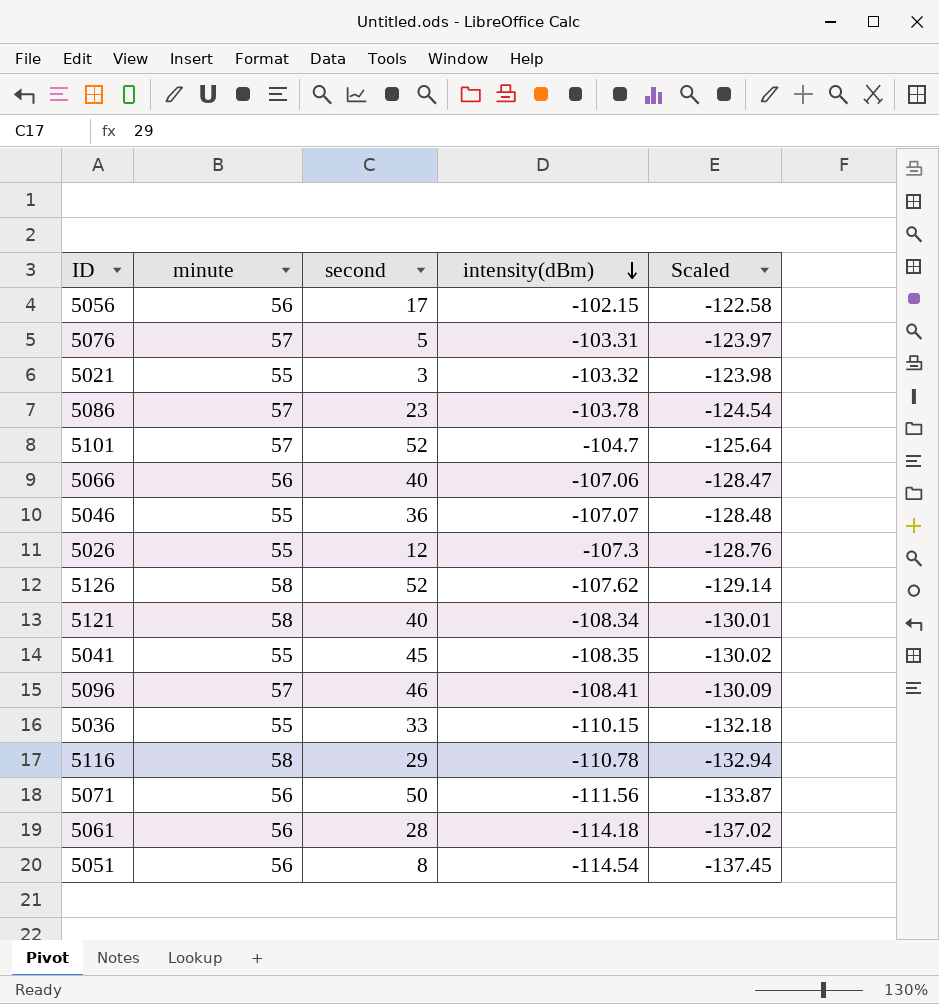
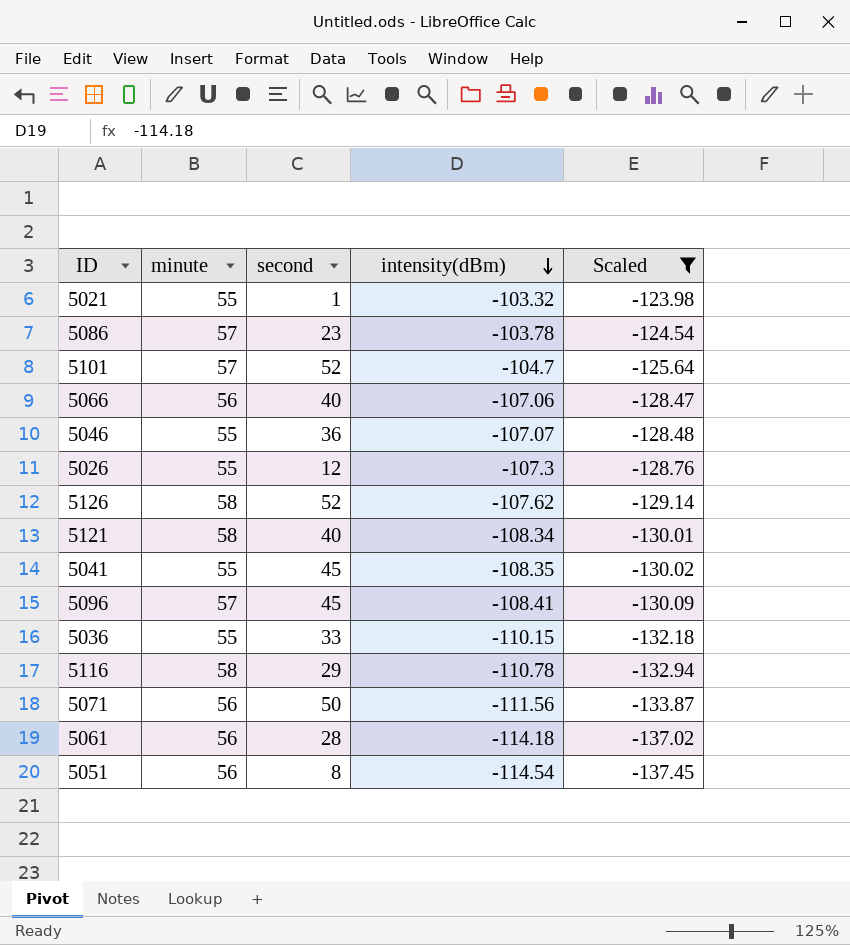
filter: none -> Scaled <= -123.98
5021 | second: 3 -> 1
5096 | second: 46 -> 45

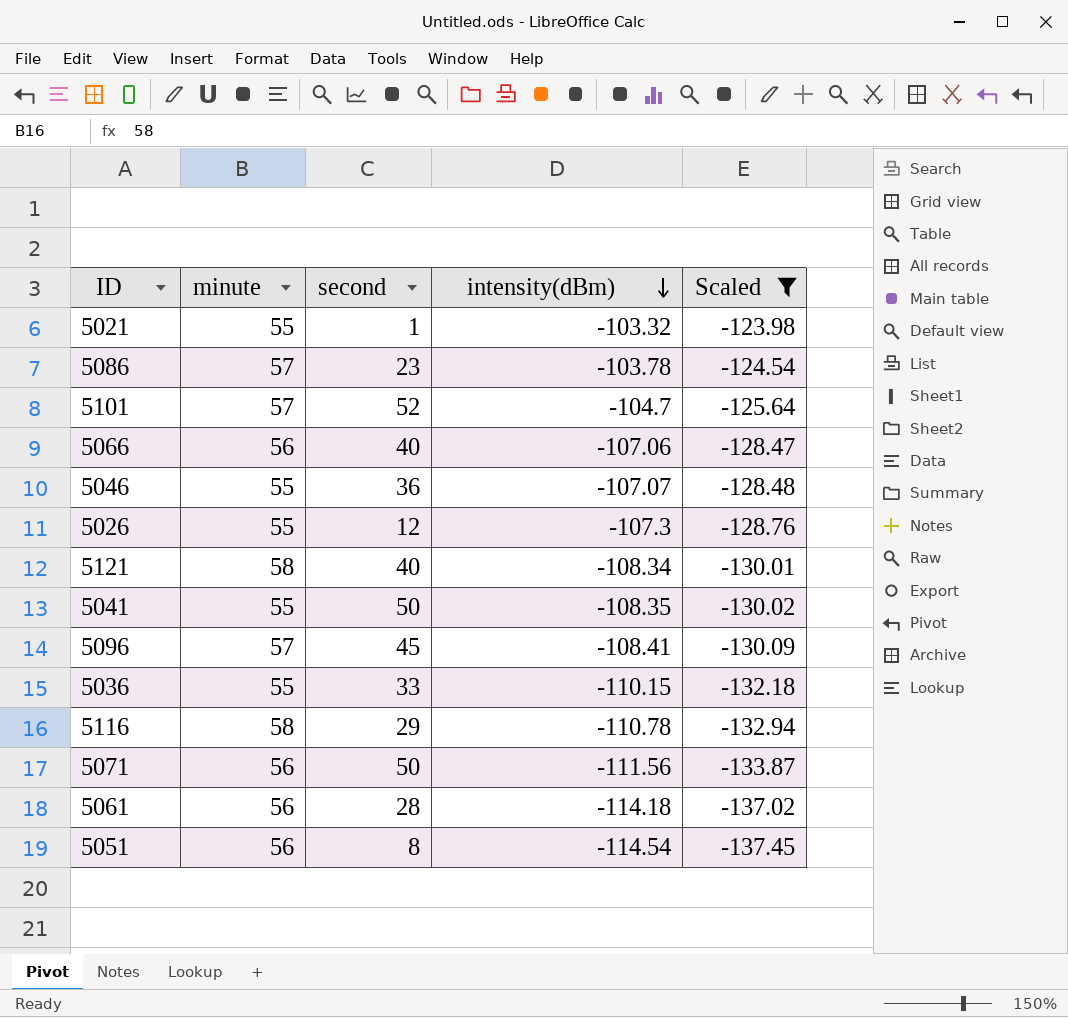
row 5126: 58 | 52 | -107.62 | -129.14 -> none
5041 | second: 45 -> 50

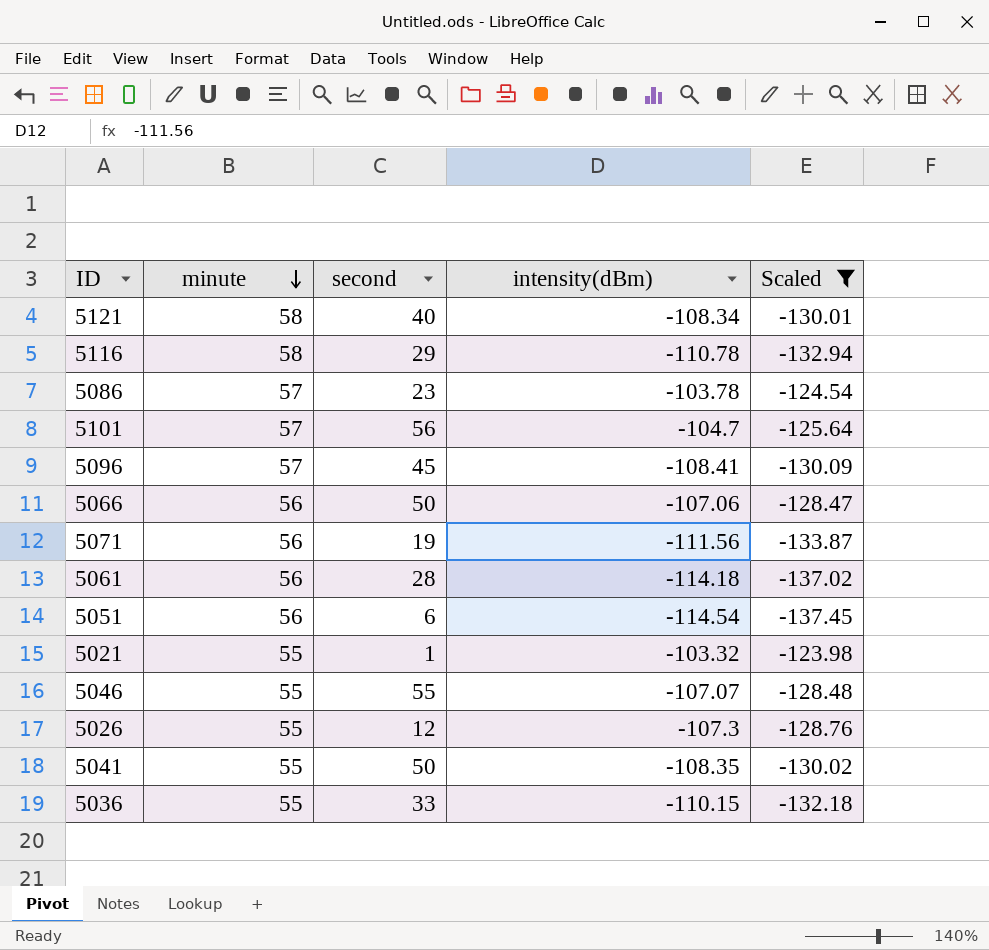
row order: intensity(dBm) descending -> minute descending
5101 | second: 52 -> 56
5066 | second: 40 -> 50
5071 | second: 50 -> 19
5051 | second: 8 -> 6
5046 | second: 36 -> 55

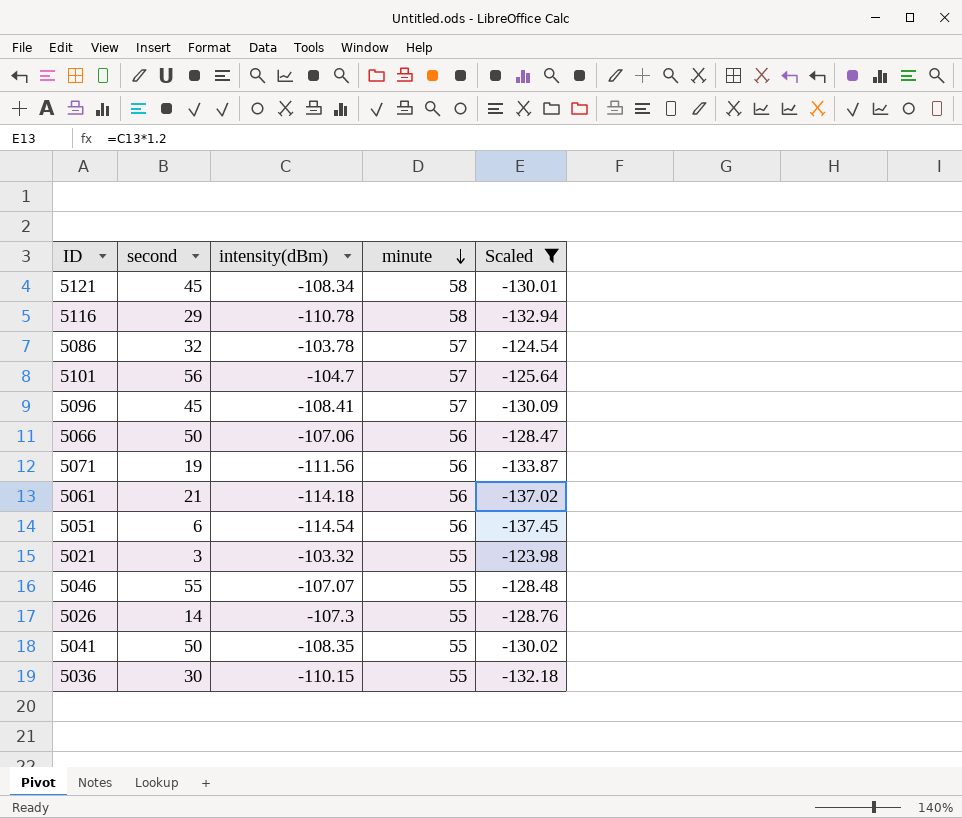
column minute | position: 2 -> 4
5121 | second: 40 -> 45
5086 | second: 23 -> 32
5061 | second: 28 -> 21
5021 | second: 1 -> 3
5026 | second: 12 -> 14
5036 | second: 33 -> 30

